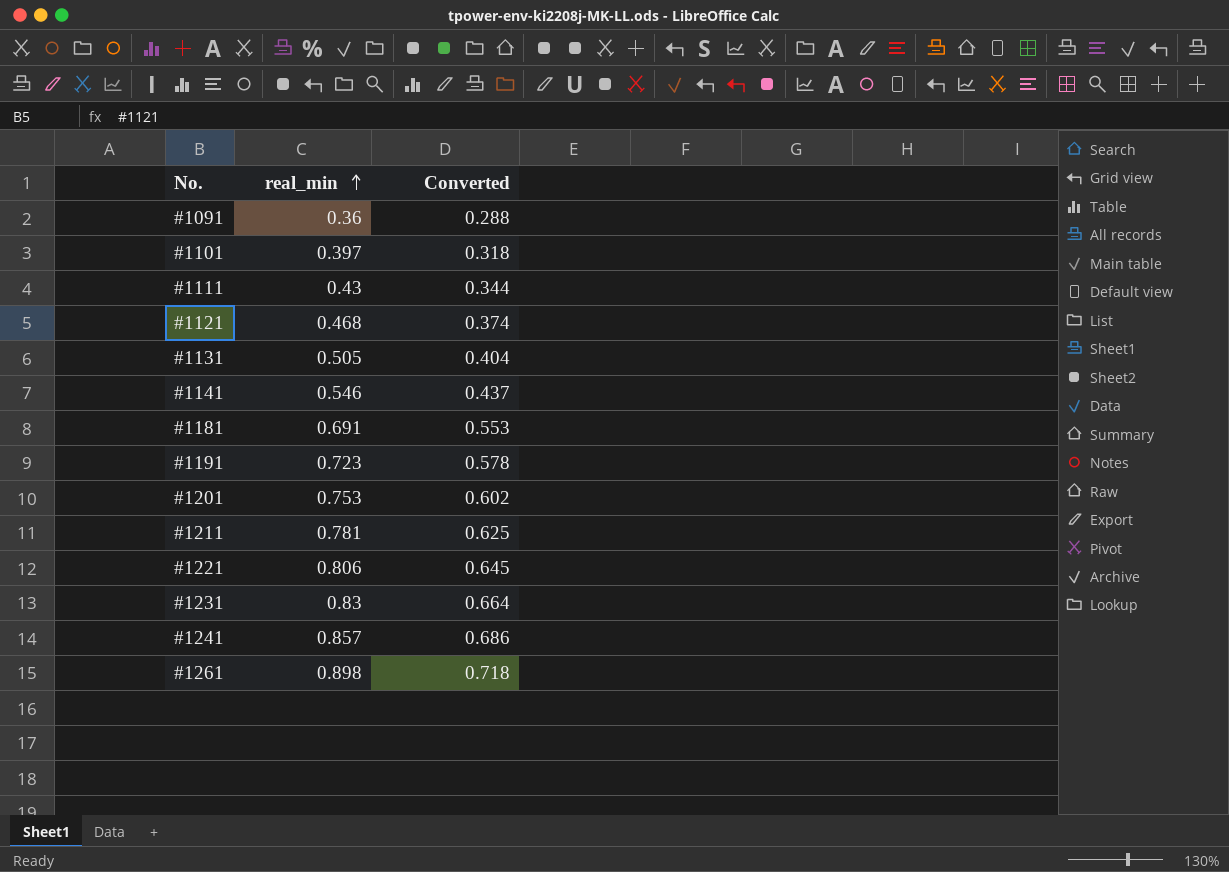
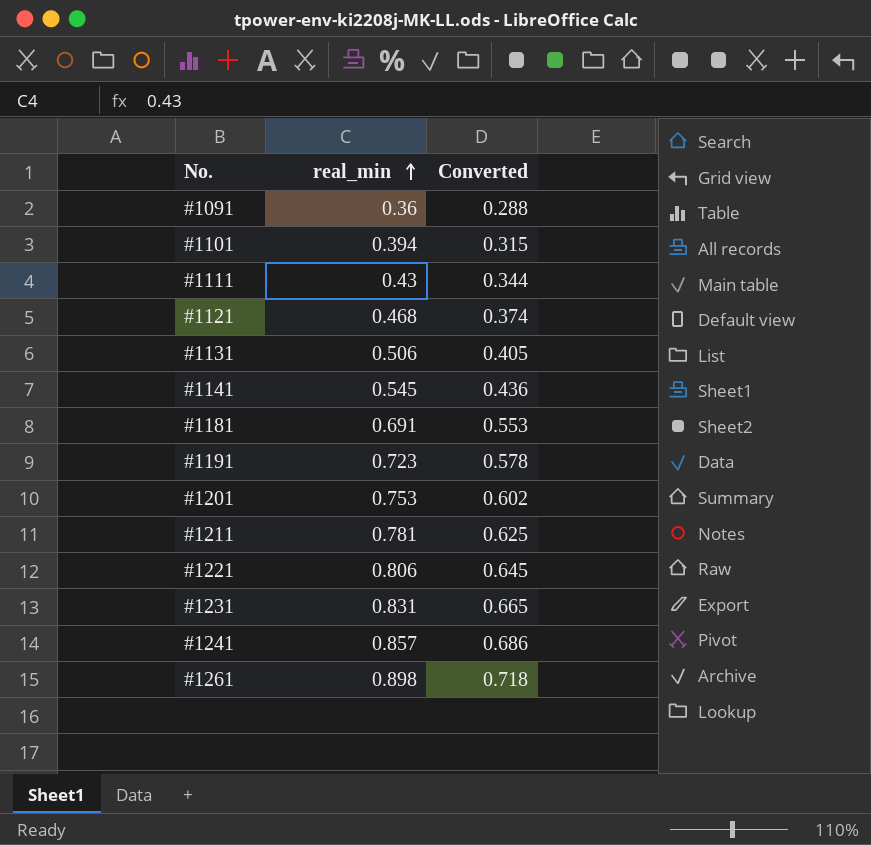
#1101 | real_min: 0.397 -> 0.394
#1101 | Converted: 0.318 -> 0.315
#1131 | real_min: 0.505 -> 0.506
#1131 | Converted: 0.404 -> 0.405
#1141 | real_min: 0.546 -> 0.545
#1141 | Converted: 0.437 -> 0.436
#1231 | real_min: 0.83 -> 0.831
#1231 | Converted: 0.664 -> 0.665

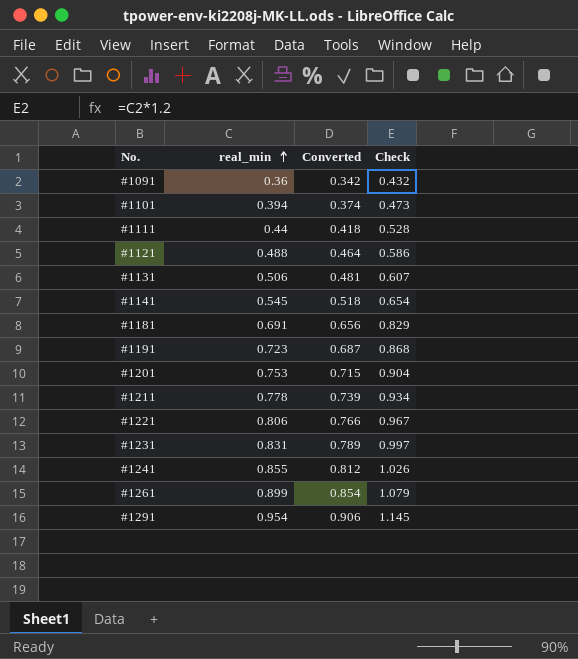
column Converted | formula: [real_min] * 0.8 -> [real_min] * 0.95
column Check | formula: none -> [real_min] * 1.2
#1111 | real_min: 0.43 -> 0.44
#1121 | real_min: 0.468 -> 0.488
#1211 | real_min: 0.781 -> 0.778
#1241 | real_min: 0.857 -> 0.855
#1261 | real_min: 0.898 -> 0.899
row #1291: none -> 0.954 | 0.906 | 1.145

